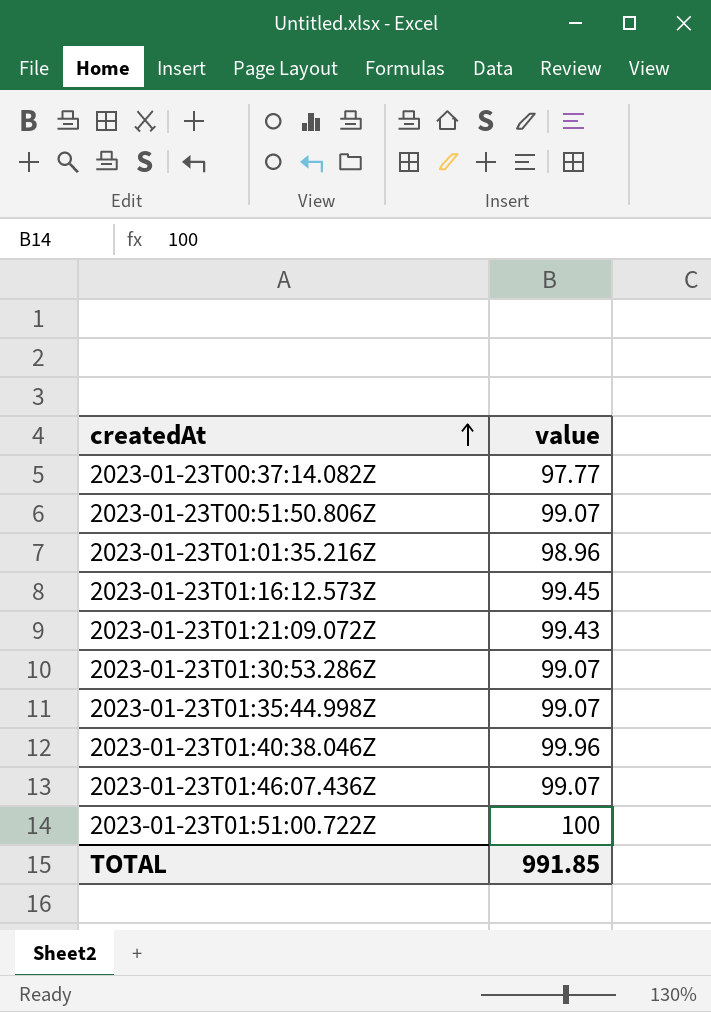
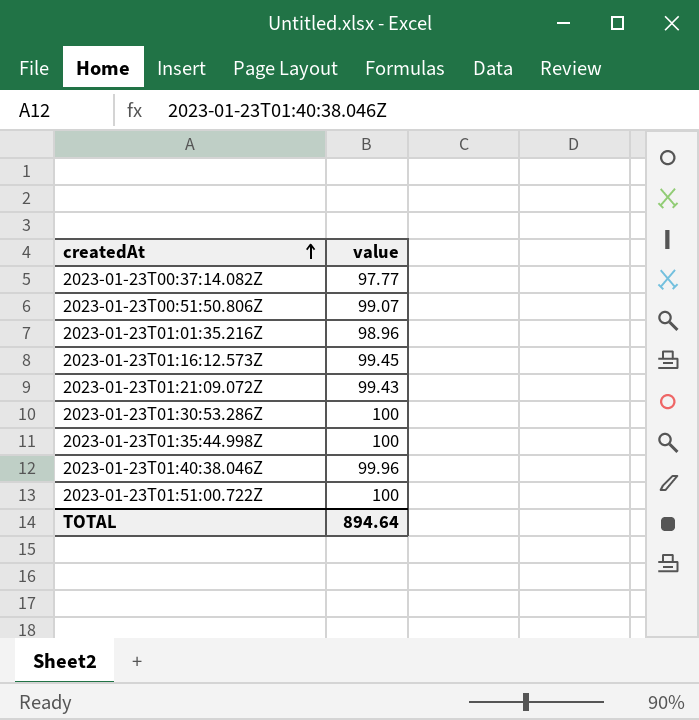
row 2023-01-23T01:46:07.436Z: 99.07 -> none
2023-01-23T01:30:53.286Z | value: 99.07 -> 100
2023-01-23T01:35:44.998Z | value: 99.07 -> 100
TOTAL | value: 991.85 -> 894.64

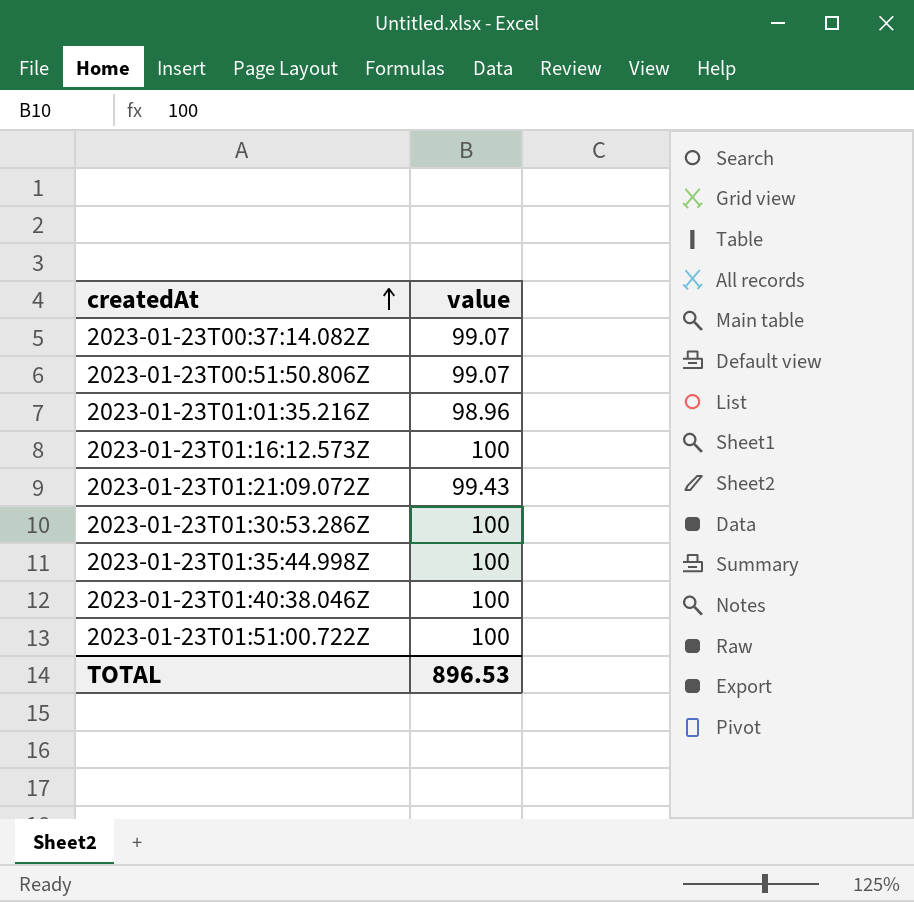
2023-01-23T00:37:14.082Z | value: 97.77 -> 99.07
2023-01-23T01:16:12.573Z | value: 99.45 -> 100
2023-01-23T01:40:38.046Z | value: 99.96 -> 100
TOTAL | value: 894.64 -> 896.53

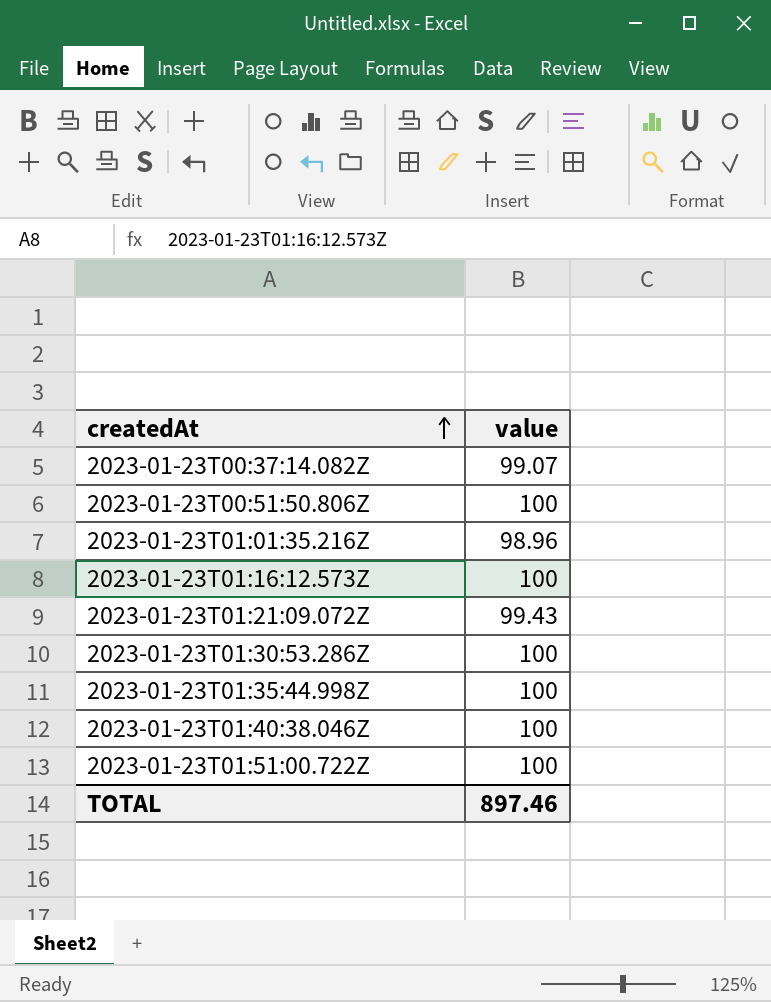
2023-01-23T00:51:50.806Z | value: 99.07 -> 100
TOTAL | value: 896.53 -> 897.46

